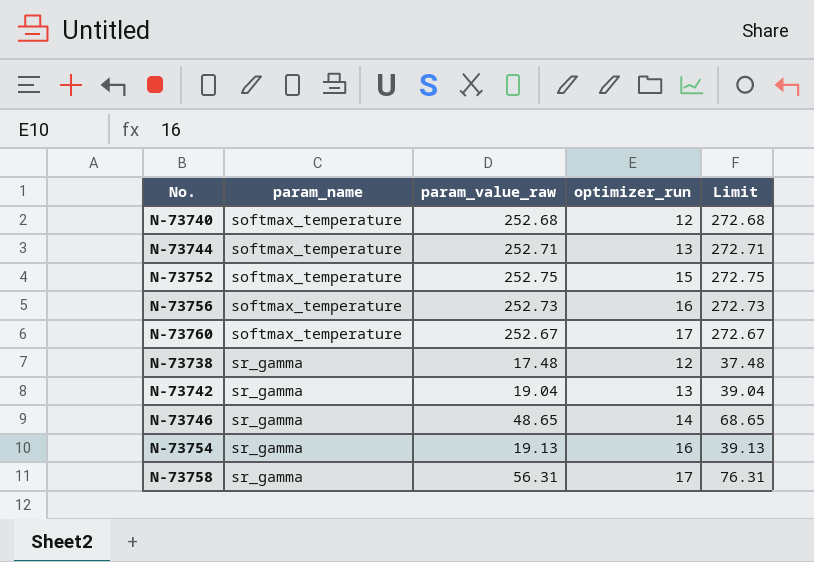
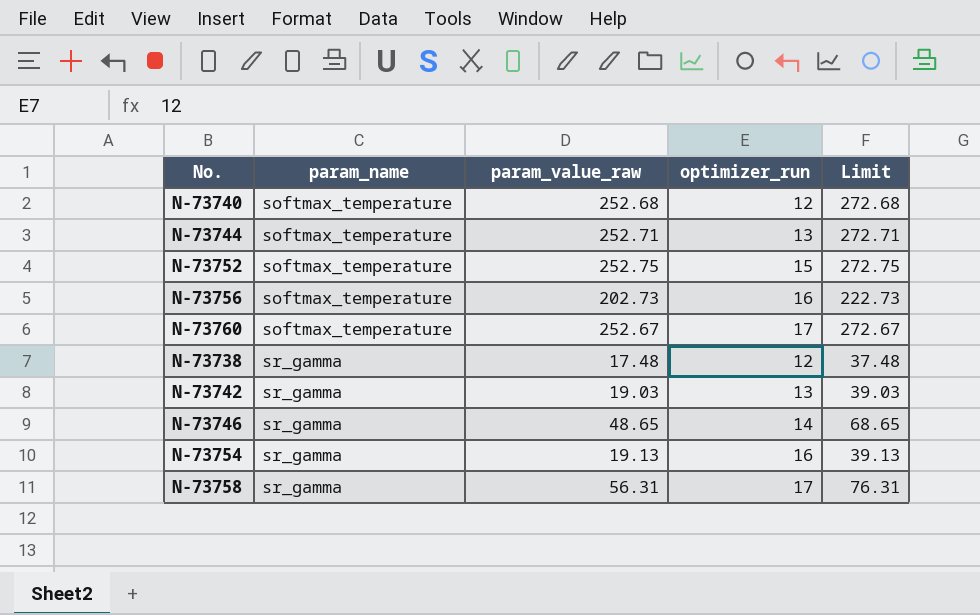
N-73756 | param_value_raw: 252.73 -> 202.73
N-73756 | Limit: 272.73 -> 222.73
N-73742 | param_value_raw: 19.04 -> 19.03
N-73742 | Limit: 39.04 -> 39.03

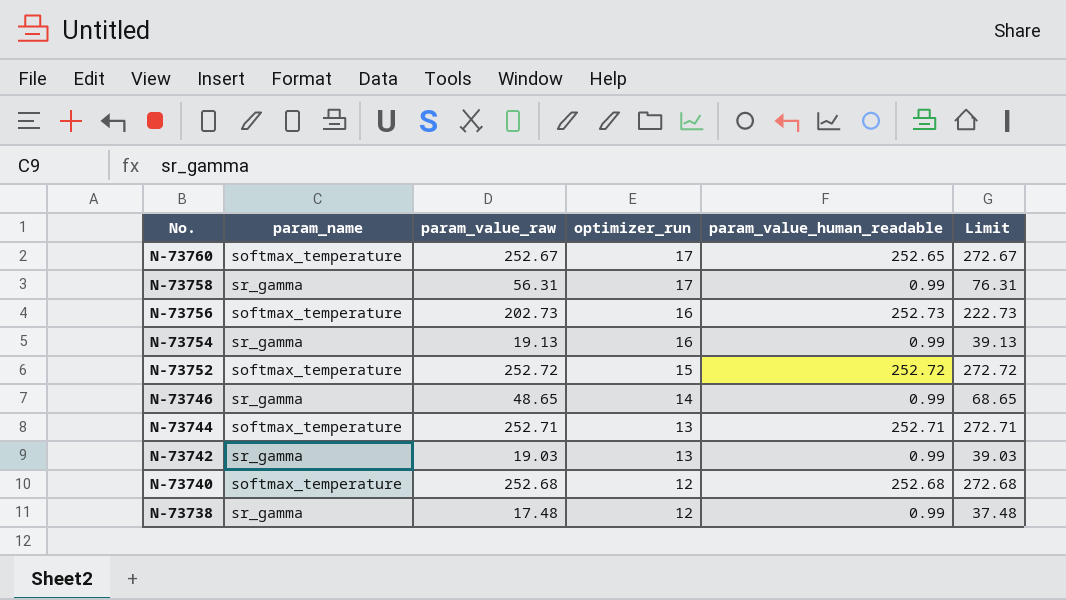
row order: param_name ascending -> No. descending
column param_value_human_readable | position: none -> 5
N-73752 | param_value_raw: 252.75 -> 252.72
N-73752 | Limit: 272.75 -> 272.72

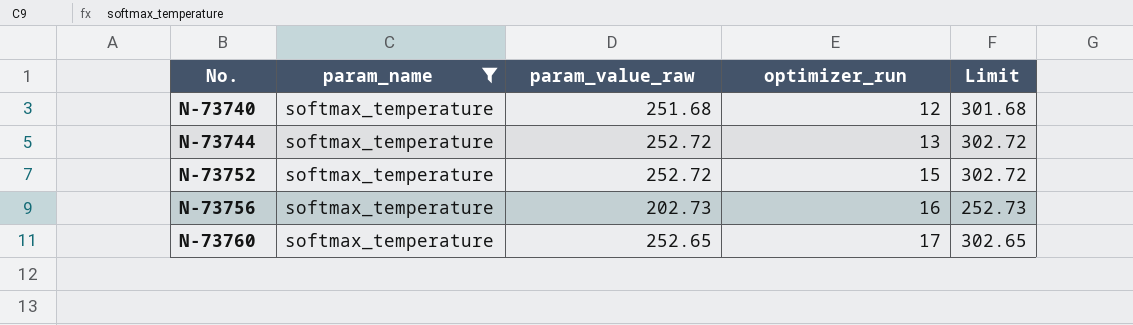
filter: none -> param_name = softmax_temperature
row order: No. descending -> No. ascending
column param_value_human_readable | position: 5 -> none
column Limit | formula: [param_value_raw] + 20 -> [param_value_raw] + 50
N-73740 | param_value_raw: 252.68 -> 251.68
N-73744 | param_value_raw: 252.71 -> 252.72
N-73760 | param_value_raw: 252.67 -> 252.65

